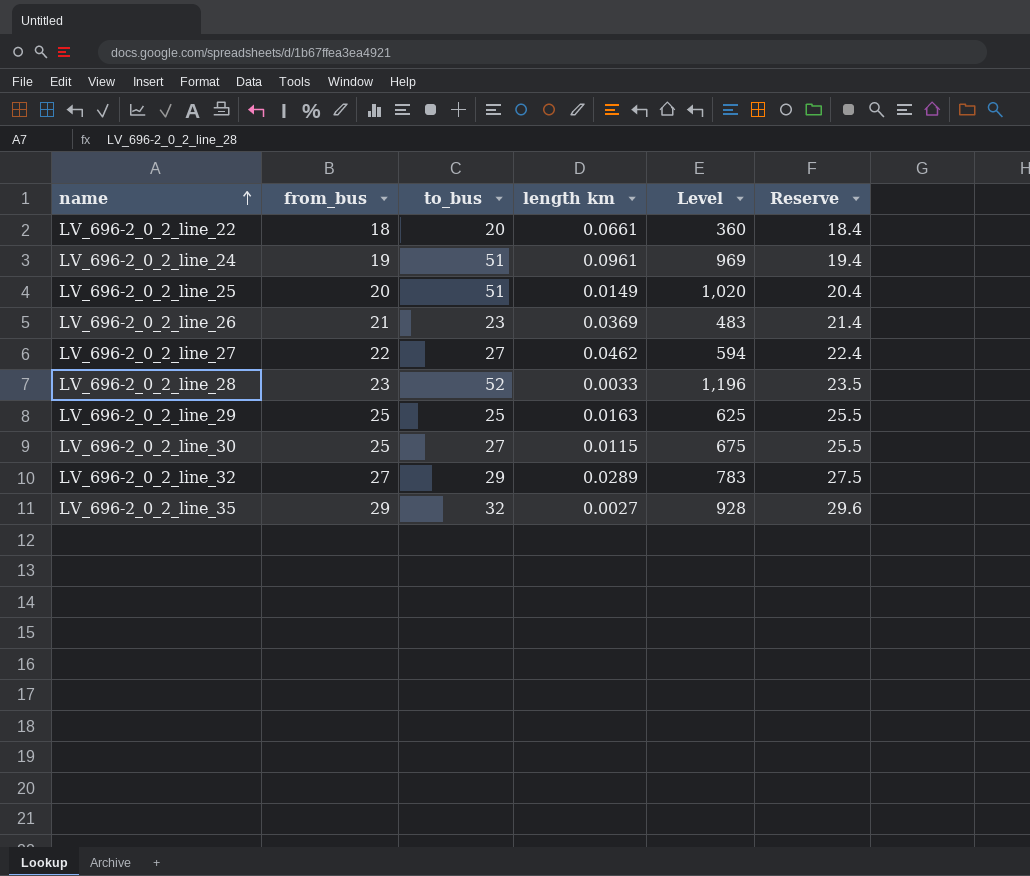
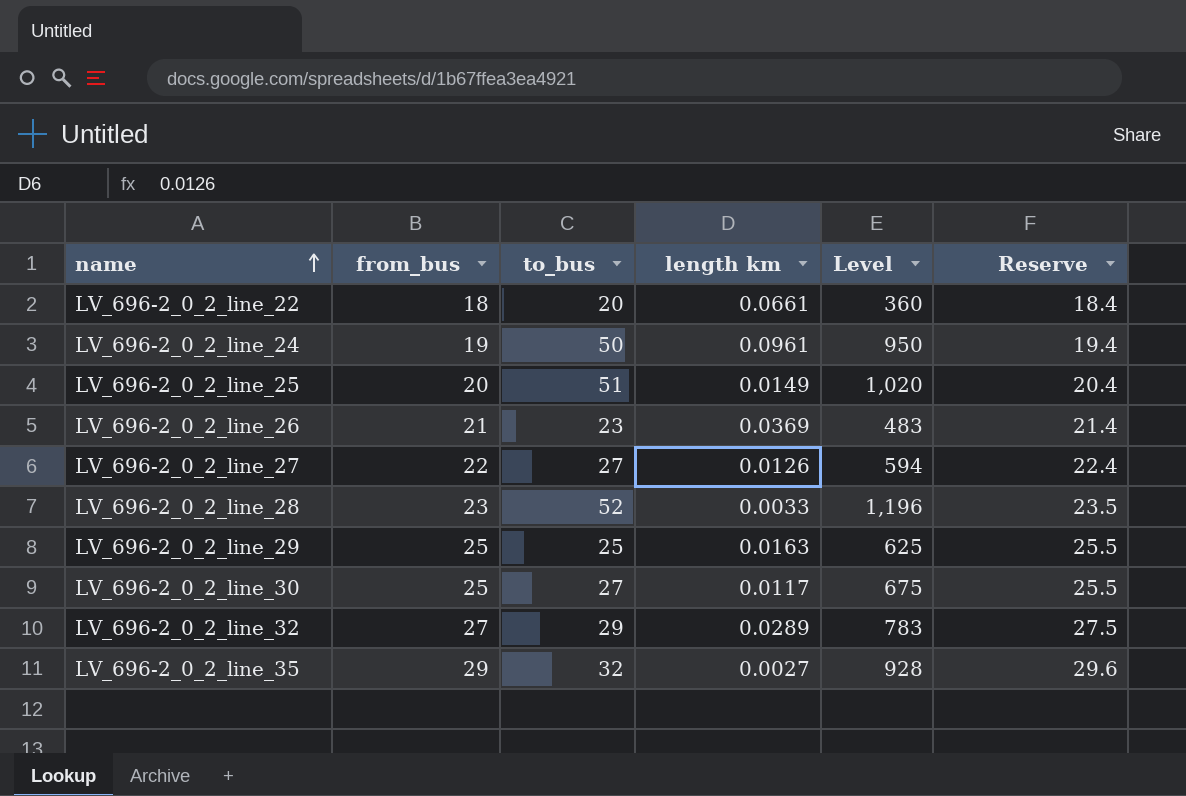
LV_696-2_0_2_line_24 | to_bus: 51 -> 50
LV_696-2_0_2_line_24 | Level: 969 -> 950
LV_696-2_0_2_line_27 | length km: 0.0462 -> 0.0126
LV_696-2_0_2_line_30 | length km: 0.0115 -> 0.0117

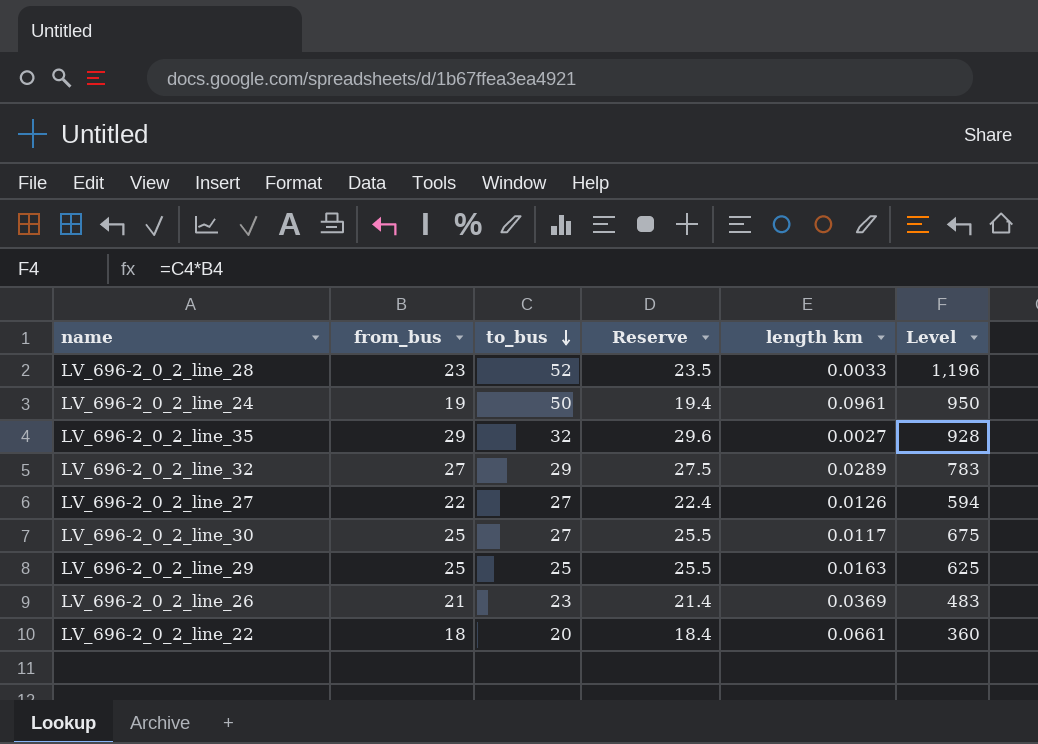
row order: name ascending -> to_bus descending
column Reserve | position: 6 -> 4
row LV_696-2_0_2_line_25: 20 | 51 | 0.0149 | 1,020 | 20.4 -> none

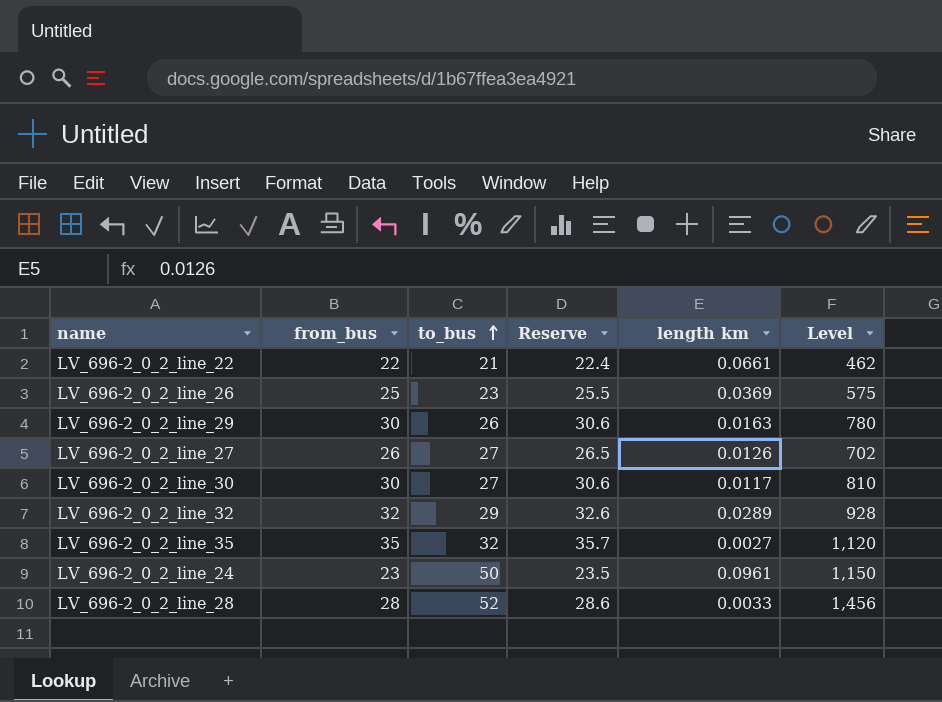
row order: to_bus descending -> to_bus ascending
LV_696-2_0_2_line_22 | from_bus: 18 -> 22
LV_696-2_0_2_line_22 | to_bus: 20 -> 21
LV_696-2_0_2_line_22 | Reserve: 18.4 -> 22.4
LV_696-2_0_2_line_22 | Level: 360 -> 462
LV_696-2_0_2_line_26 | from_bus: 21 -> 25
LV_696-2_0_2_line_26 | Reserve: 21.4 -> 25.5
LV_696-2_0_2_line_26 | Level: 483 -> 575
LV_696-2_0_2_line_29 | from_bus: 25 -> 30
LV_696-2_0_2_line_29 | to_bus: 25 -> 26
LV_696-2_0_2_line_29 | Reserve: 25.5 -> 30.6
LV_696-2_0_2_line_29 | Level: 625 -> 780
LV_696-2_0_2_line_27 | from_bus: 22 -> 26
LV_696-2_0_2_line_27 | Reserve: 22.4 -> 26.5
LV_696-2_0_2_line_27 | Level: 594 -> 702
LV_696-2_0_2_line_30 | from_bus: 25 -> 30
LV_696-2_0_2_line_30 | Reserve: 25.5 -> 30.6
LV_696-2_0_2_line_30 | Level: 675 -> 810
LV_696-2_0_2_line_32 | from_bus: 27 -> 32
LV_696-2_0_2_line_32 | Reserve: 27.5 -> 32.6
LV_696-2_0_2_line_32 | Level: 783 -> 928
LV_696-2_0_2_line_35 | from_bus: 29 -> 35
LV_696-2_0_2_line_35 | Reserve: 29.6 -> 35.7
LV_696-2_0_2_line_35 | Level: 928 -> 1,120
LV_696-2_0_2_line_24 | from_bus: 19 -> 23
LV_696-2_0_2_line_24 | Reserve: 19.4 -> 23.5
LV_696-2_0_2_line_24 | Level: 950 -> 1,150
LV_696-2_0_2_line_28 | from_bus: 23 -> 28
LV_696-2_0_2_line_28 | Reserve: 23.5 -> 28.6
LV_696-2_0_2_line_28 | Level: 1,196 -> 1,456

